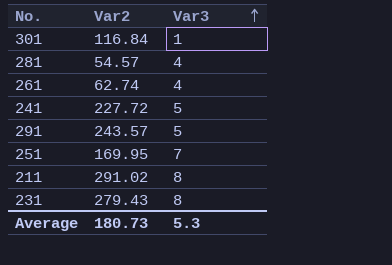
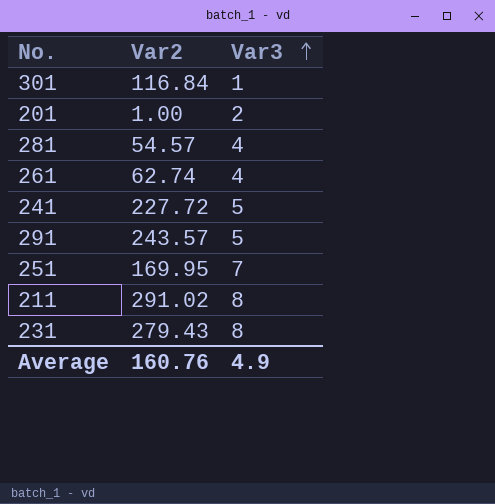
row 201: none -> 1.00 | 2
Average | Var2: 180.73 -> 160.76
Average | Var3: 5.3 -> 4.9

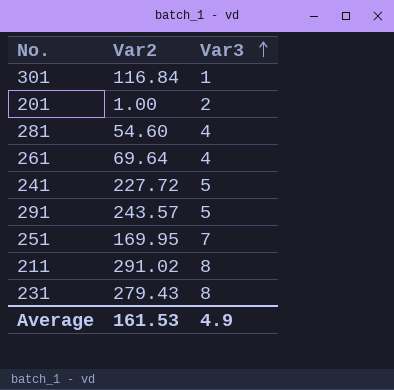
281 | Var2: 54.57 -> 54.60
261 | Var2: 62.74 -> 69.64
Average | Var2: 160.76 -> 161.53

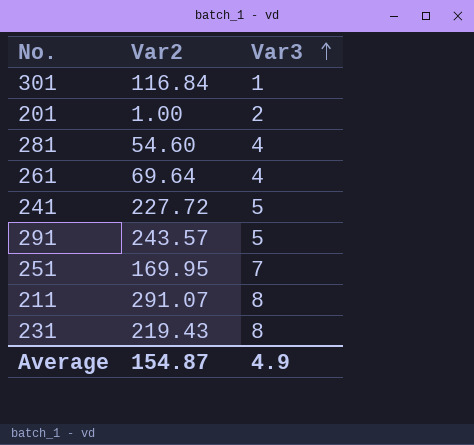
211 | Var2: 291.02 -> 291.07
231 | Var2: 279.43 -> 219.43
Average | Var2: 161.53 -> 154.87

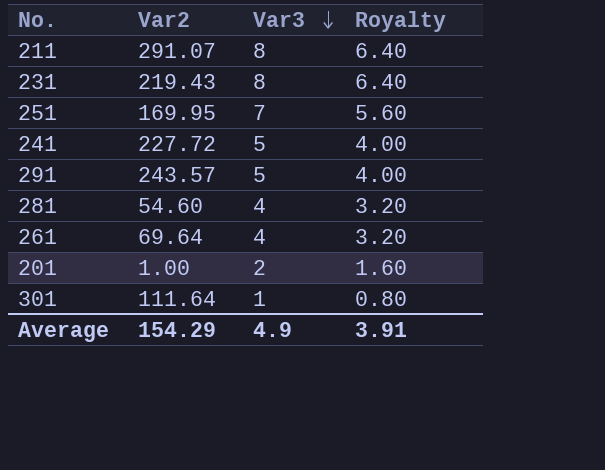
row order: Var3 ascending -> Var3 descending
column Royalty | formula: none -> [Var3] * 0.8
301 | Var2: 116.84 -> 111.64
Average | Var2: 154.87 -> 154.29

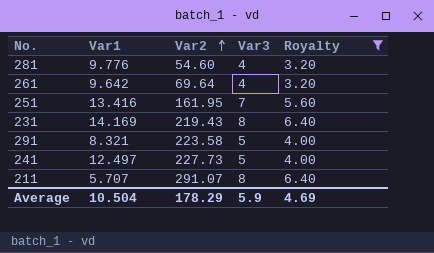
filter: none -> Royalty >= 3.20
row order: Var3 descending -> Var2 ascending
column Var1 | position: none -> 2
251 | Var2: 169.95 -> 161.95
291 | Var2: 243.57 -> 223.58
241 | Var2: 227.72 -> 227.73
Average | Var2: 154.29 -> 178.29
Average | Var3: 4.9 -> 5.9
Average | Royalty: 3.91 -> 4.69

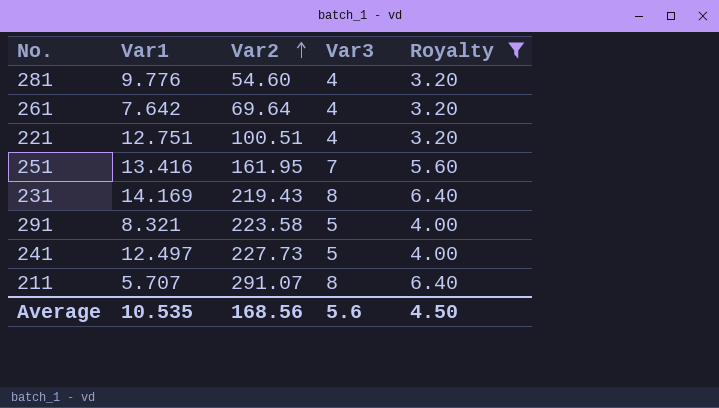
261 | Var1: 9.642 -> 7.642
row 221: none -> 12.751 | 100.51 | 4 | 3.20
Average | Var1: 10.504 -> 10.535
Average | Var2: 178.29 -> 168.56
Average | Var3: 5.9 -> 5.6
Average | Royalty: 4.69 -> 4.50

